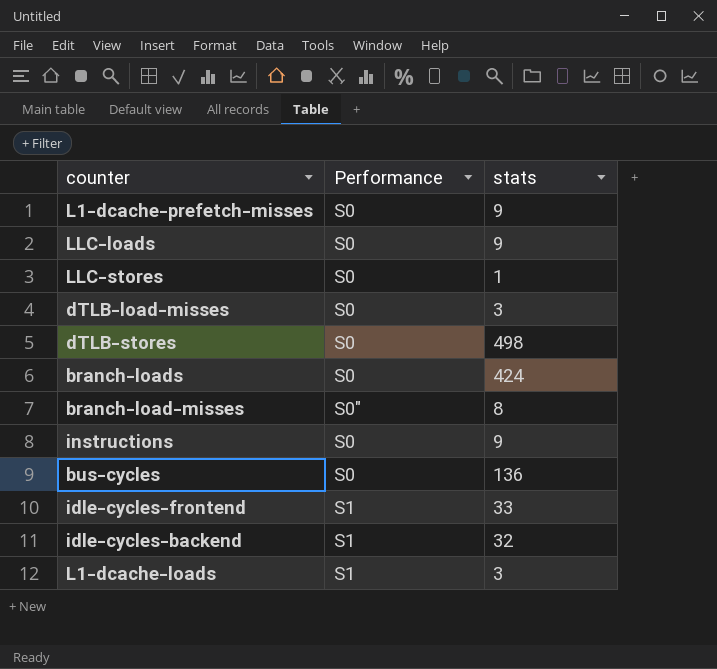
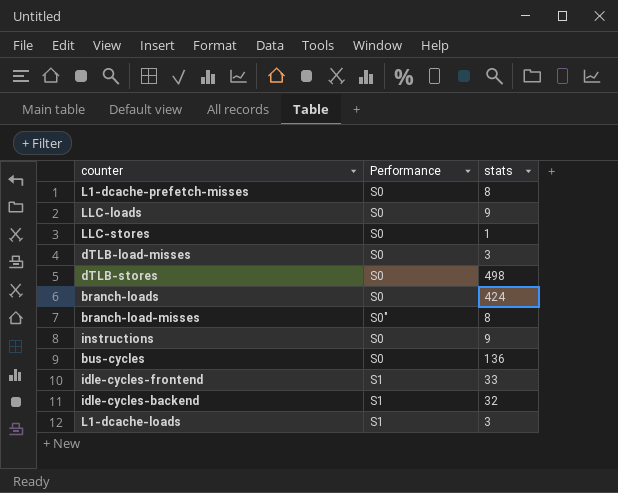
L1-dcache-prefetch-misses | stats: 9 -> 8

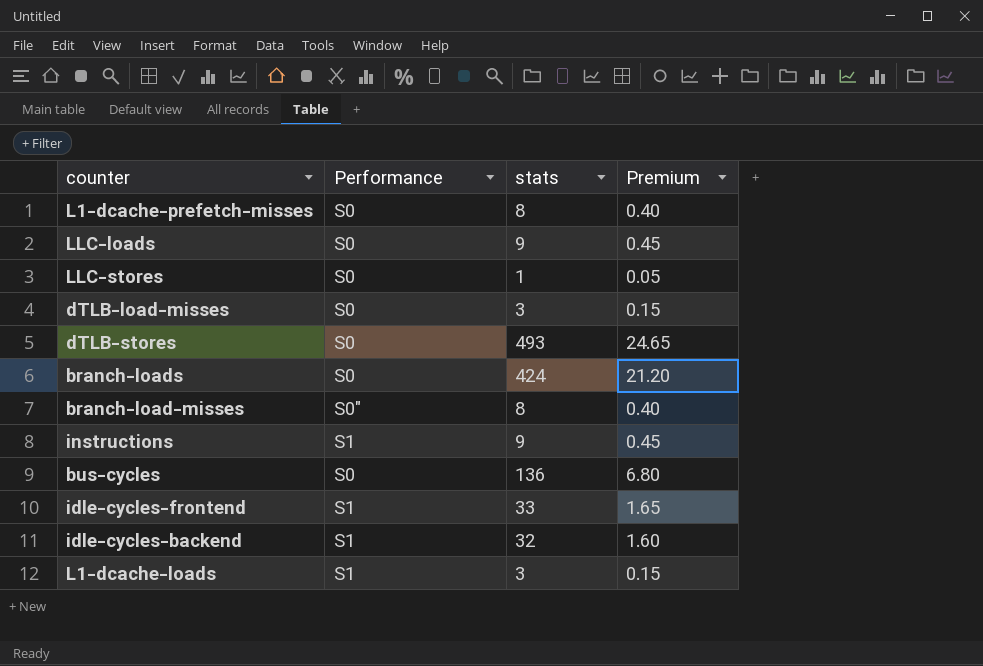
column Premium | formula: none -> [stats] * 0.05
dTLB-stores | stats: 498 -> 493
instructions | Performance: S0 -> S1

